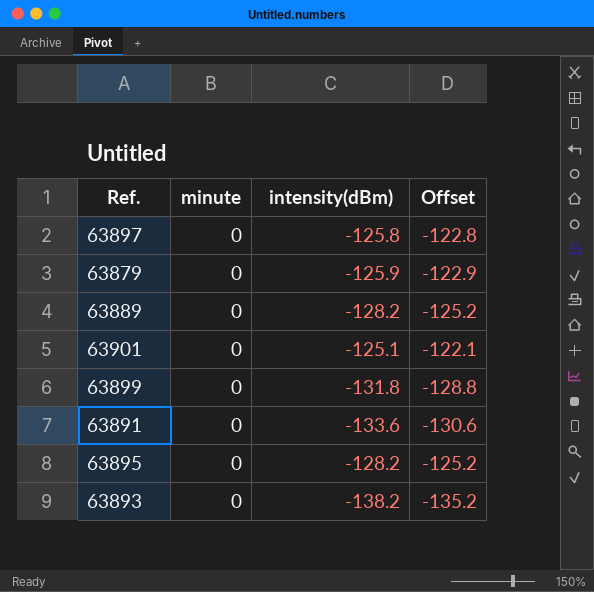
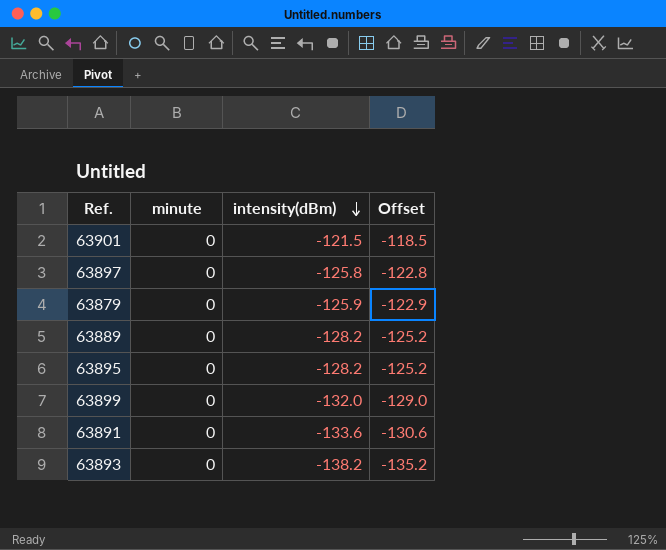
row order: none -> intensity(dBm) descending
63901 | intensity(dBm): -125.1 -> -121.5
63901 | Offset: -122.1 -> -118.5
63899 | intensity(dBm): -131.8 -> -132.0
63899 | Offset: -128.8 -> -129.0

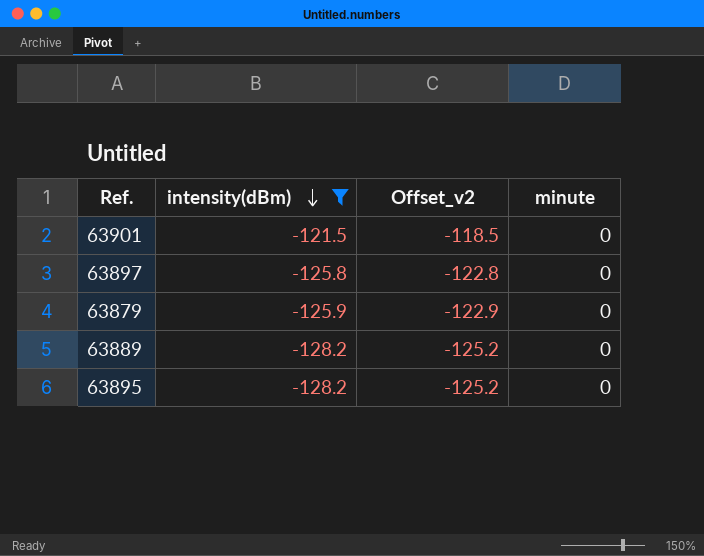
filter: none -> intensity(dBm) >= -128.2
column name: Offset -> Offset_v2
column minute | position: 2 -> 4

